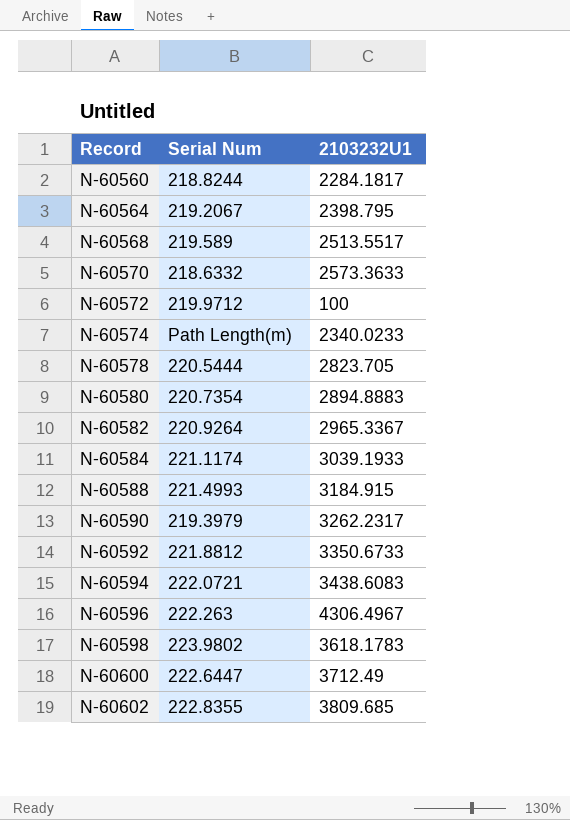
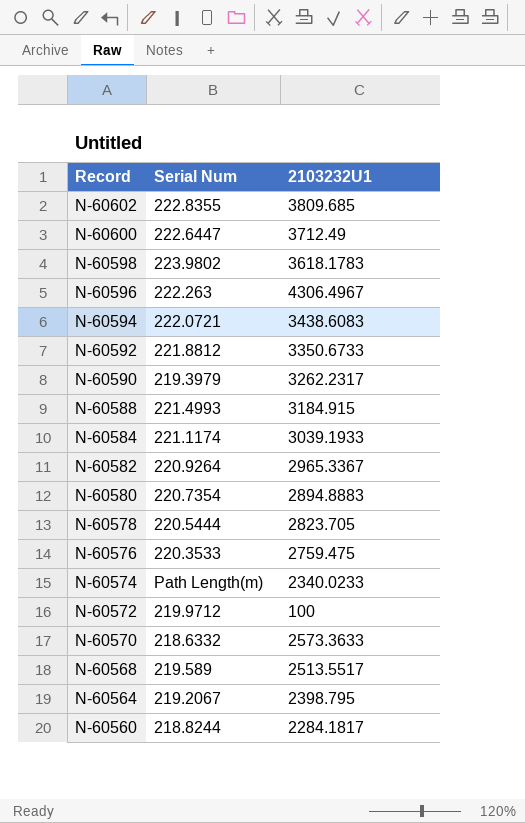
row order: Record ascending -> Record descending
row N-60576: none -> 220.3533 | 2759.475

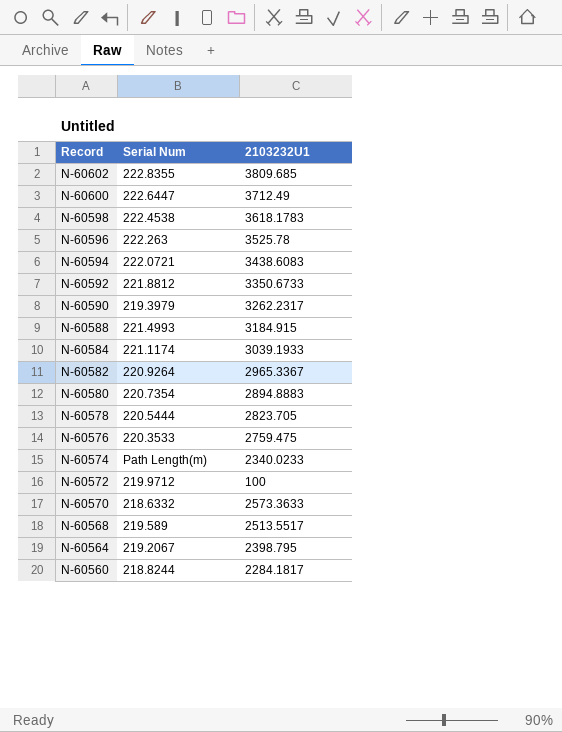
N-60598 | Serial Num: 223.9802 -> 222.4538
N-60596 | 2103232U1: 4306.4967 -> 3525.78

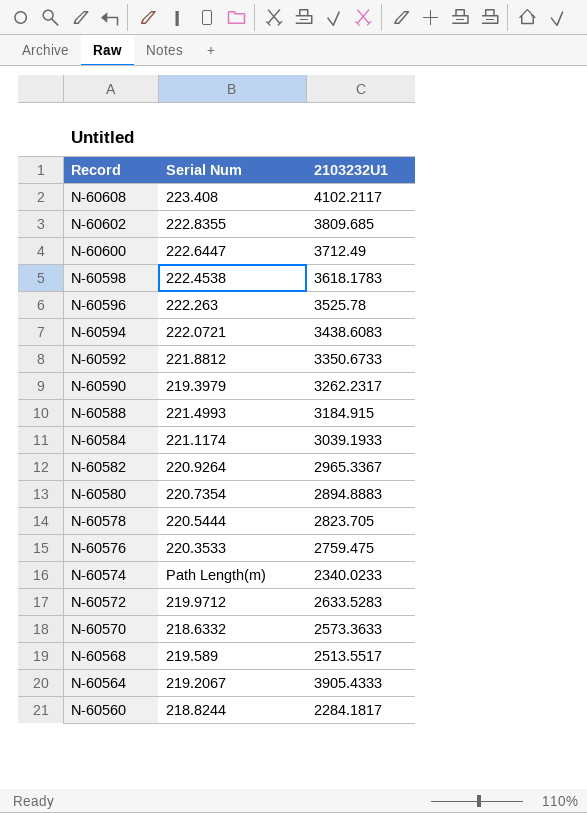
row N-60608: none -> 223.408 | 4102.2117
N-60572 | 2103232U1: 100 -> 2633.5283
N-60564 | 2103232U1: 2398.795 -> 3905.4333

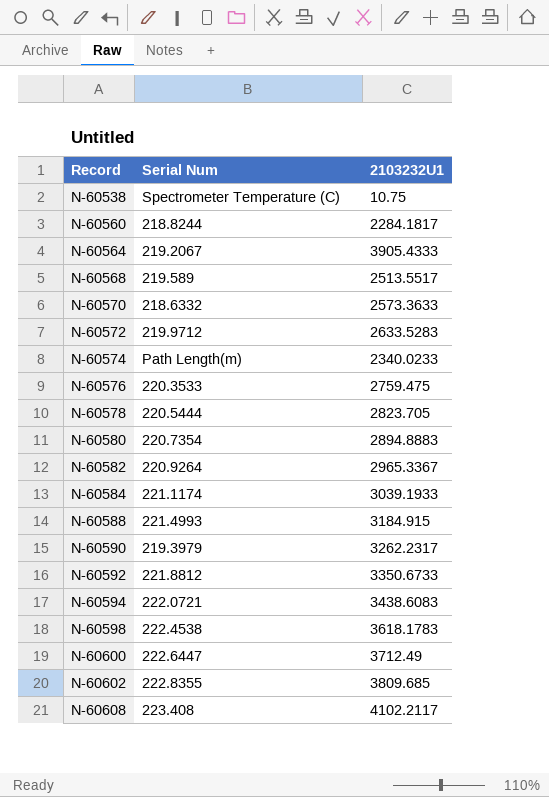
row order: Record descending -> Record ascending
row N-60596: 222.263 | 3525.78 -> none
row N-60538: none -> Spectrometer Temperature (C) | 10.75

